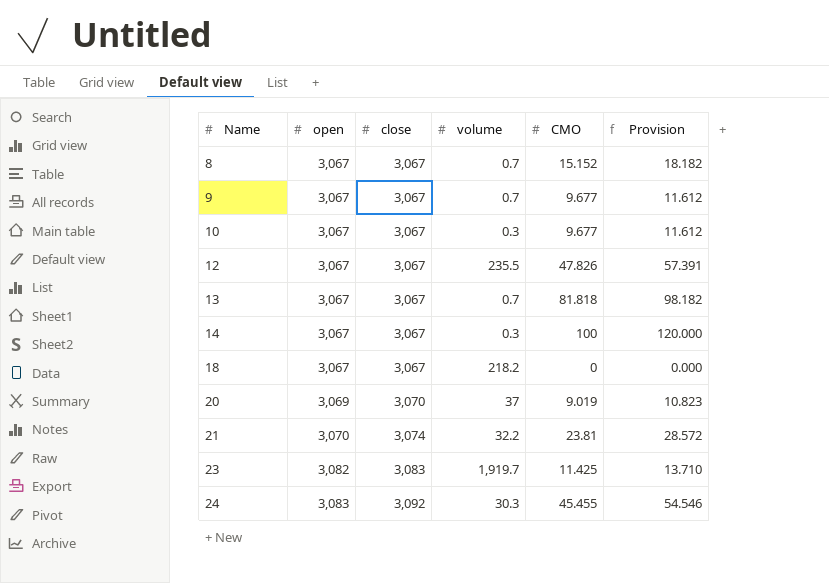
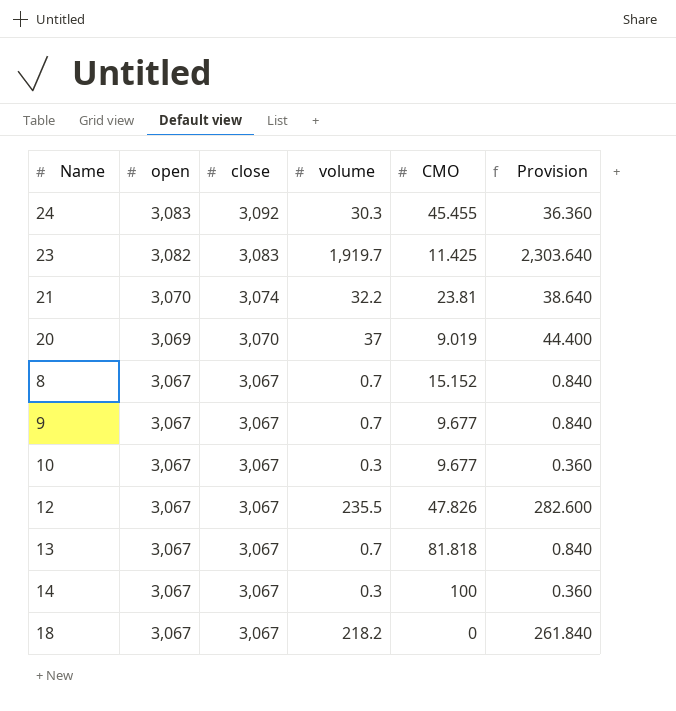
row order: Name ascending -> open descending
column Provision | formula: [CMO] * 1.2 -> [volume] * 1.2

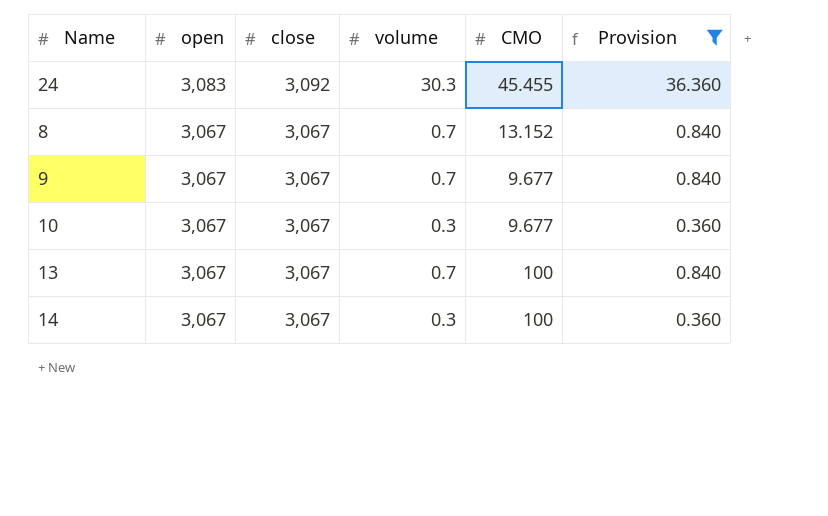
filter: none -> Provision <= 36.360
8 | CMO: 15.152 -> 13.152
13 | CMO: 81.818 -> 100

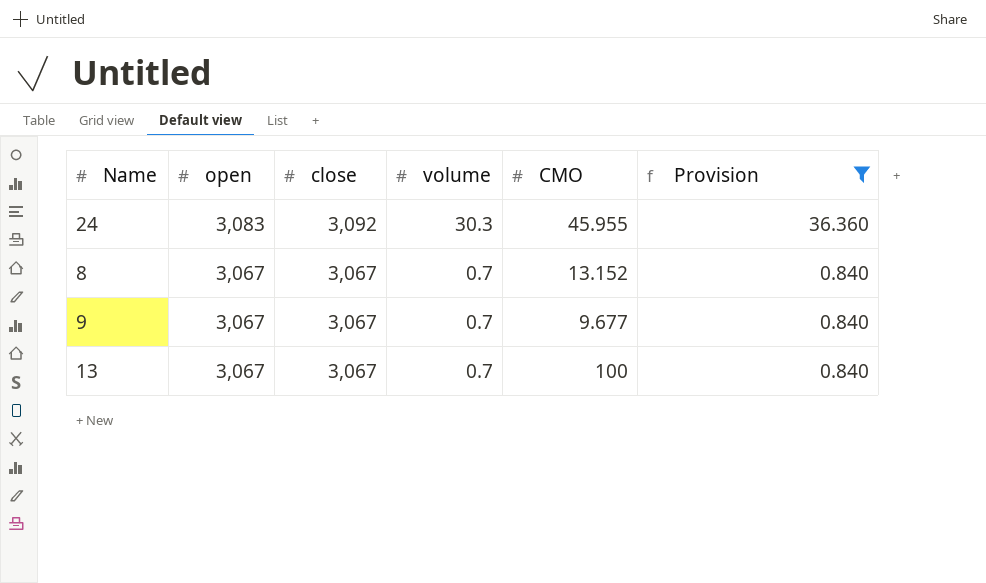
row 10: 3,067 | 3,067 | 0.3 | 9.677 | 0.360 -> none
row 14: 3,067 | 3,067 | 0.3 | 100 | 0.360 -> none
24 | CMO: 45.455 -> 45.955

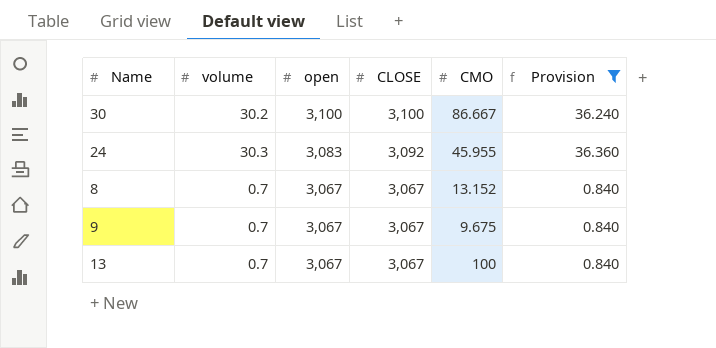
column volume | position: 4 -> 2
column name: close -> CLOSE
row 30: none -> 30.2 | 3,100 | 3,100 | 86.667 | 36.240
9 | CMO: 9.677 -> 9.675

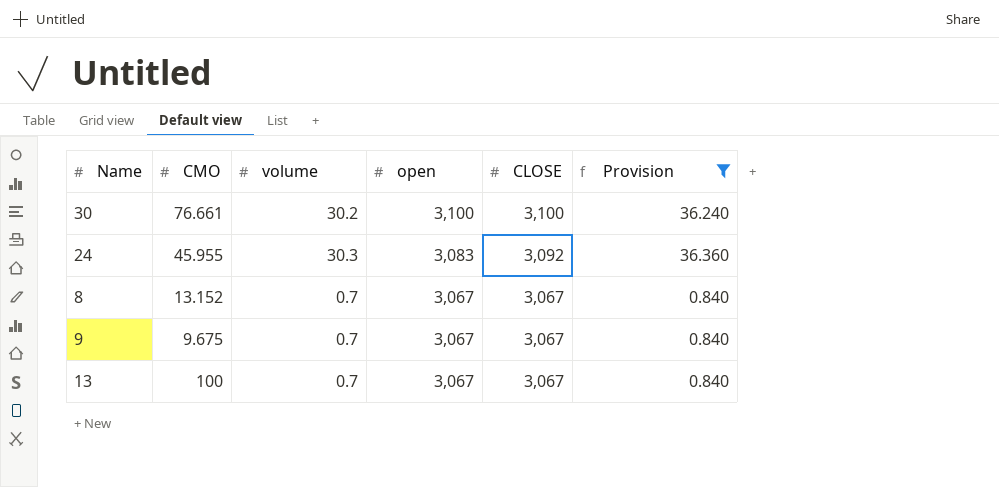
column CMO | position: 5 -> 2
30 | CMO: 86.667 -> 76.661

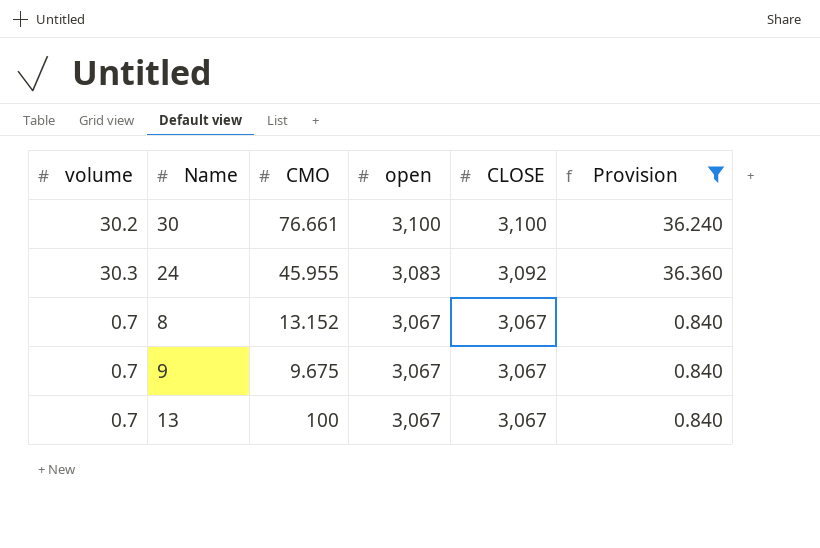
column volume | position: 3 -> 1

